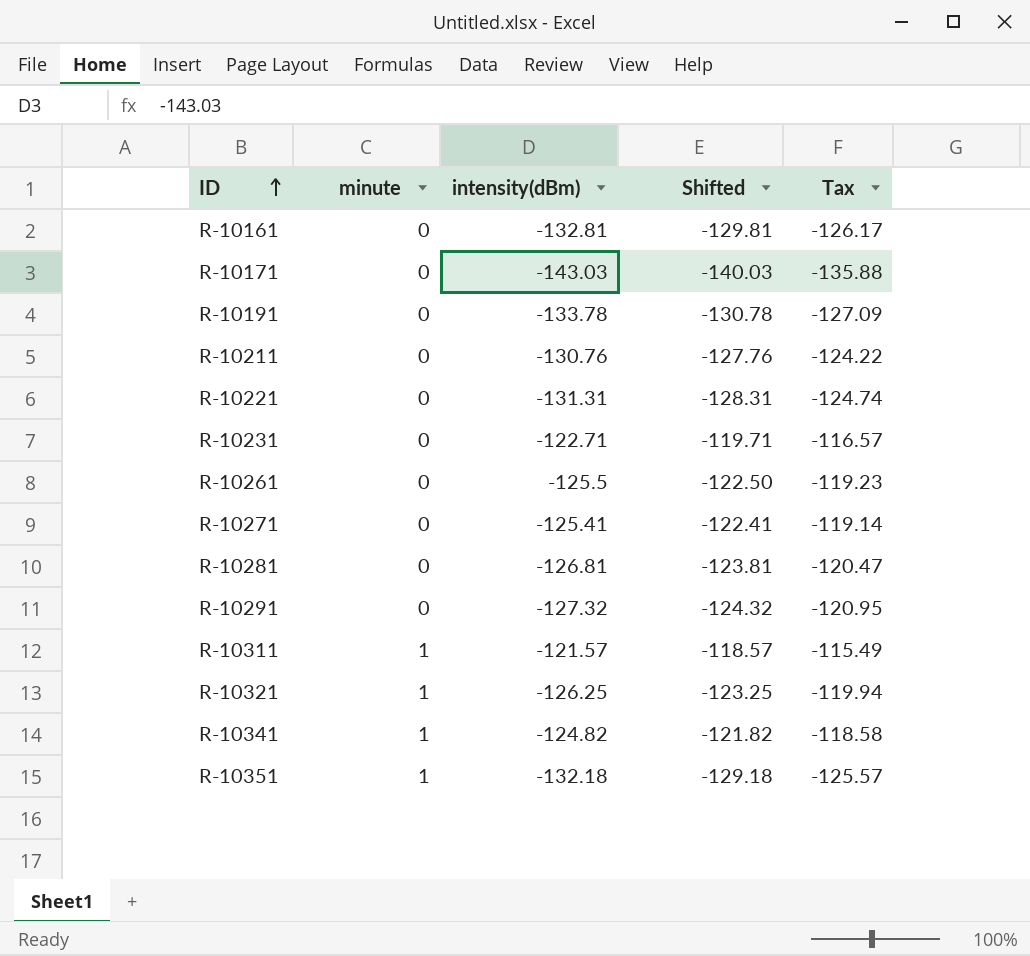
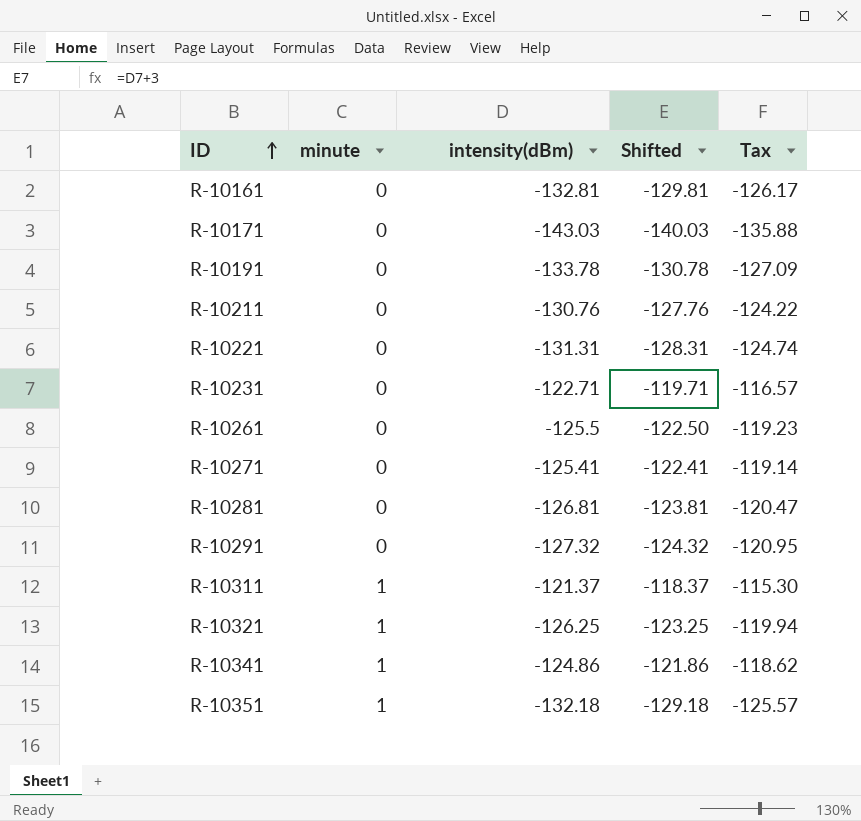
R-10311 | intensity(dBm): -121.57 -> -121.37
R-10311 | Shifted: -118.57 -> -118.37
R-10311 | Tax: -115.49 -> -115.30
R-10341 | intensity(dBm): -124.82 -> -124.86
R-10341 | Shifted: -121.82 -> -121.86
R-10341 | Tax: -118.58 -> -118.62

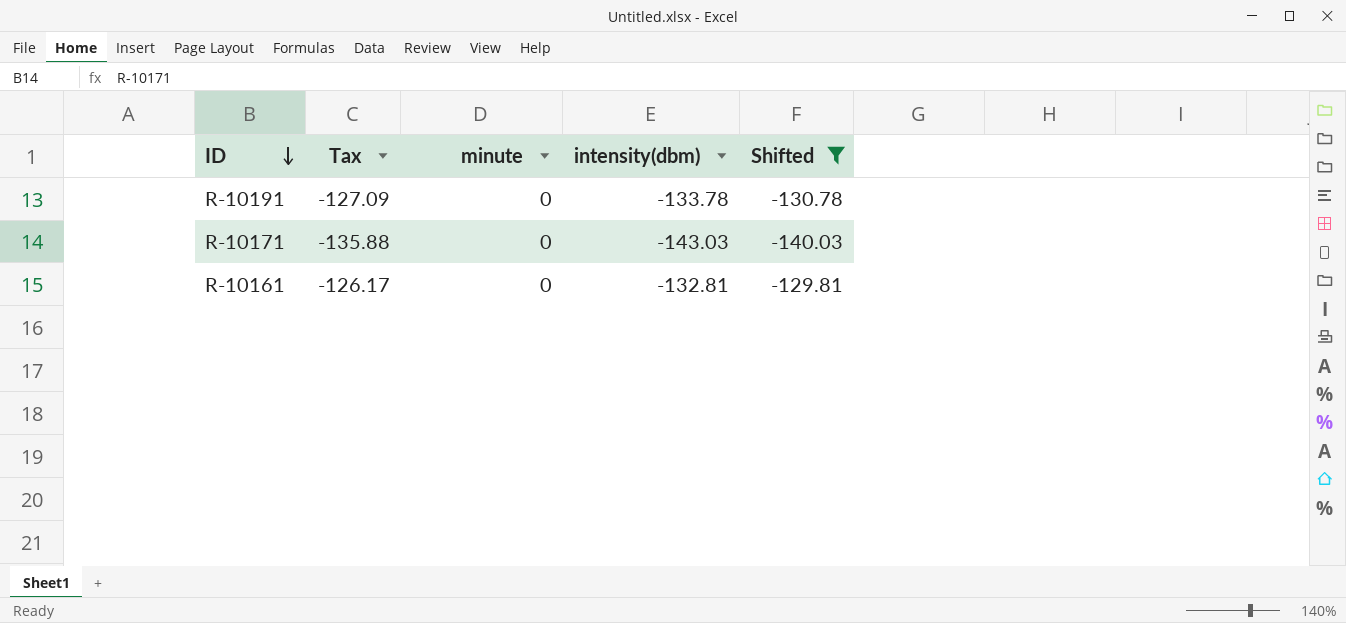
filter: none -> Shifted <= -129.81
row order: ID ascending -> ID descending
column Tax | position: 5 -> 2
column name: intensity(dBm) -> intensity(dbm)

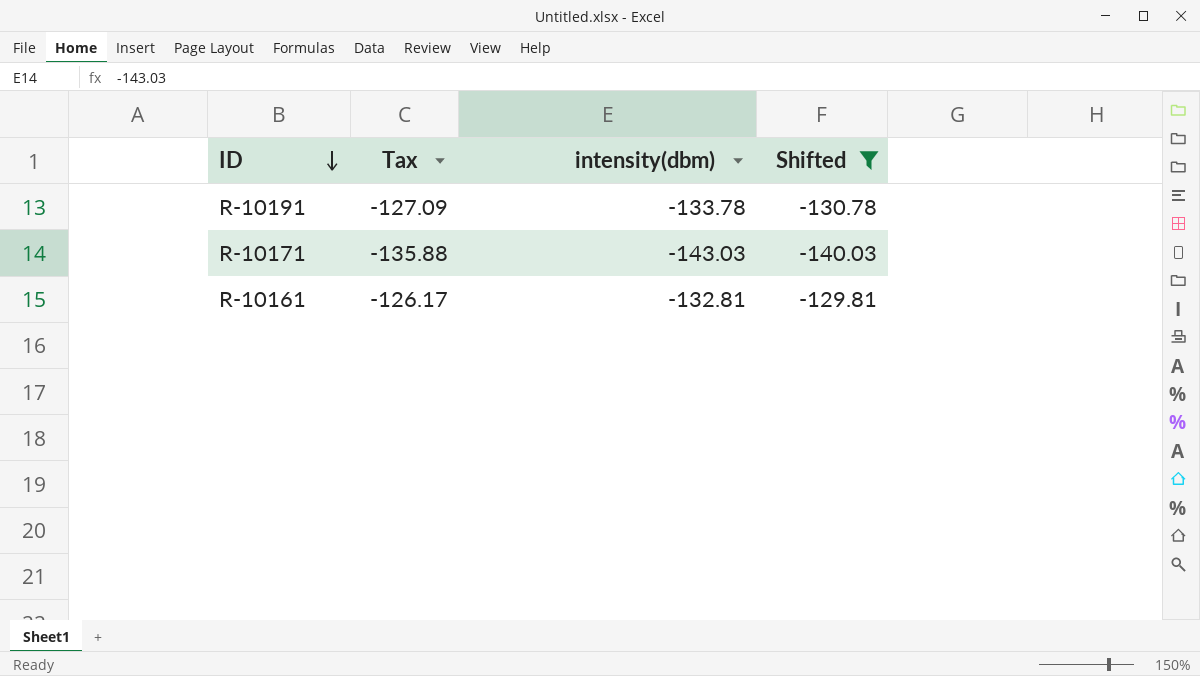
column minute | position: 3 -> none

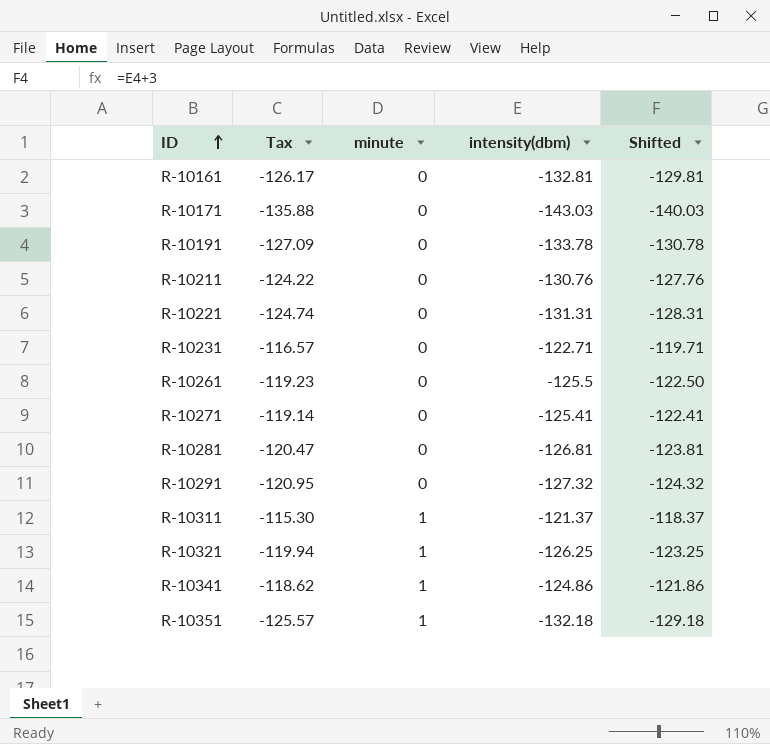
filter: Shifted <= -129.81 -> none
row order: ID descending -> ID ascending
column minute | position: none -> 3

